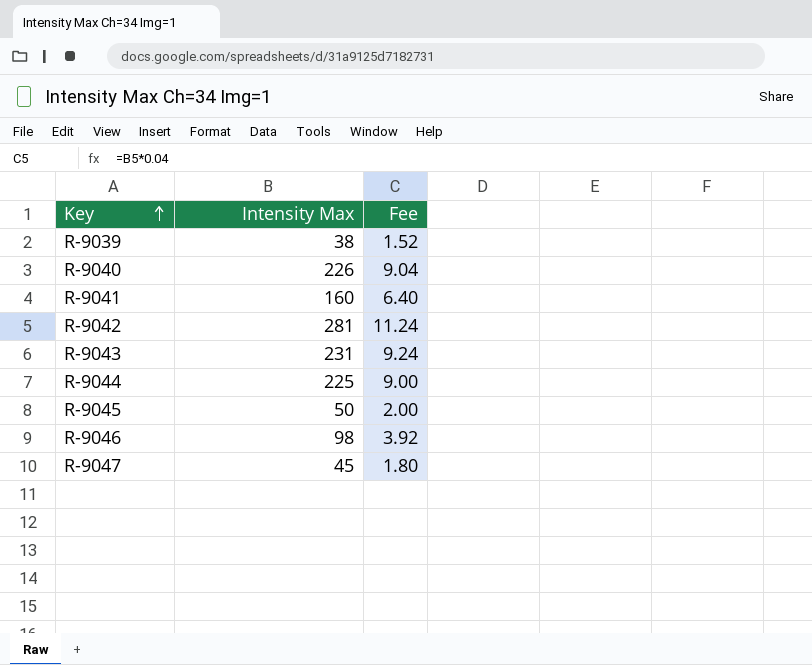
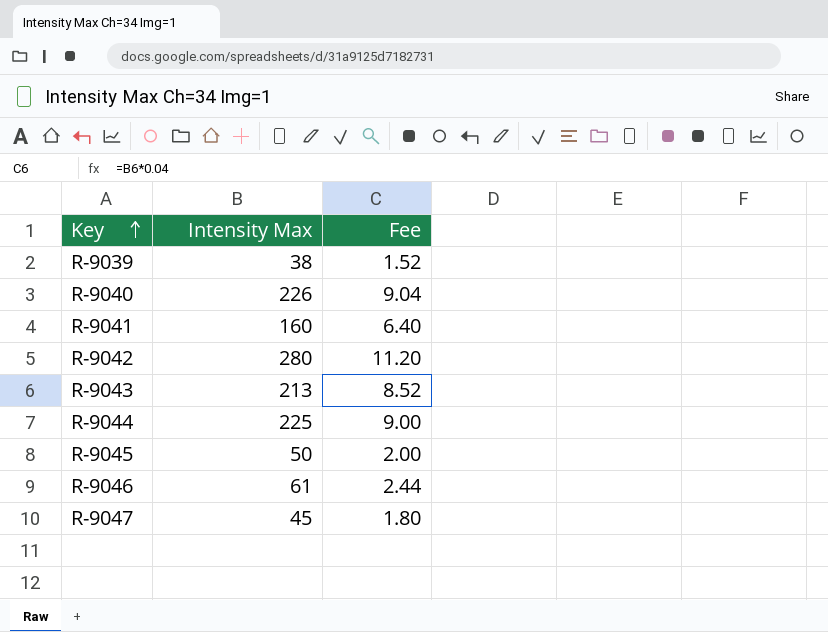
R-9042 | Intensity Max: 281 -> 280
R-9042 | Fee: 11.24 -> 11.20
R-9043 | Intensity Max: 231 -> 213
R-9043 | Fee: 9.24 -> 8.52
R-9046 | Intensity Max: 98 -> 61
R-9046 | Fee: 3.92 -> 2.44

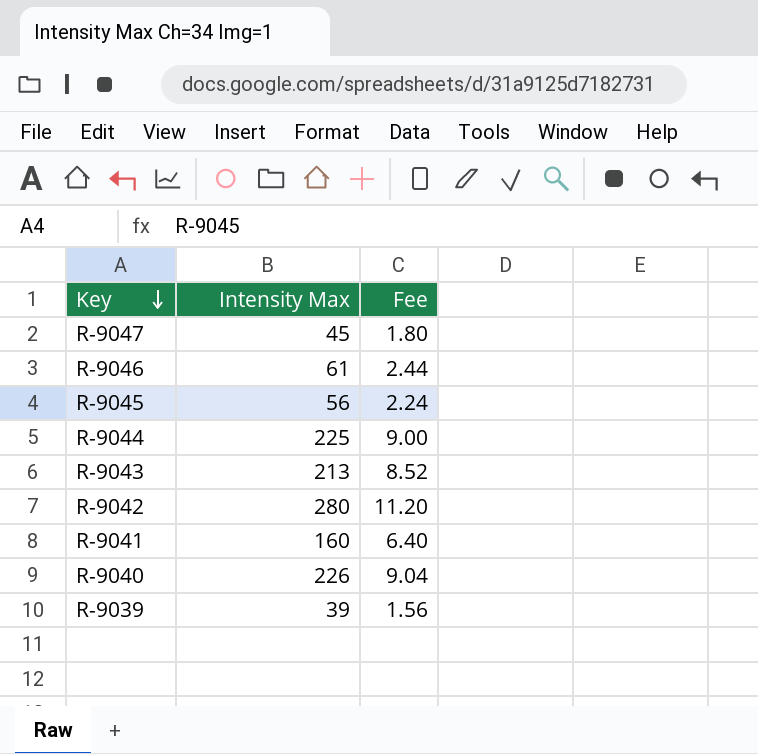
row order: Key ascending -> Key descending
R-9045 | Intensity Max: 50 -> 56
R-9045 | Fee: 2.00 -> 2.24
R-9039 | Intensity Max: 38 -> 39
R-9039 | Fee: 1.52 -> 1.56

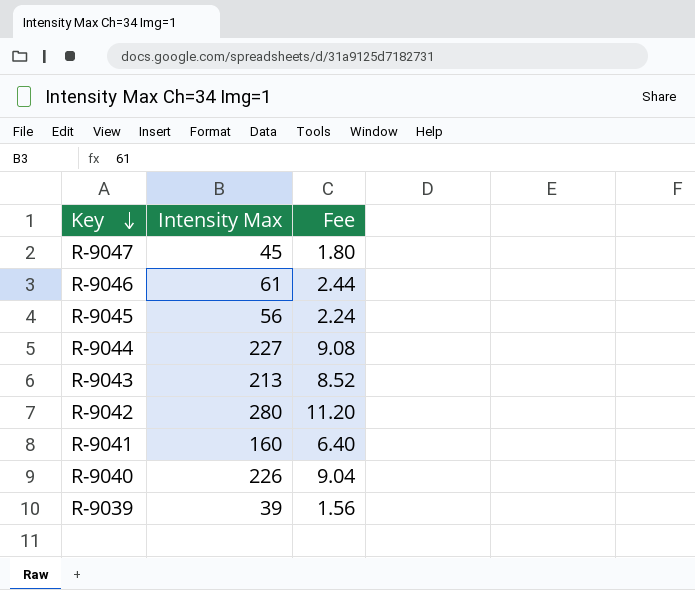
R-9044 | Intensity Max: 225 -> 227
R-9044 | Fee: 9.00 -> 9.08

